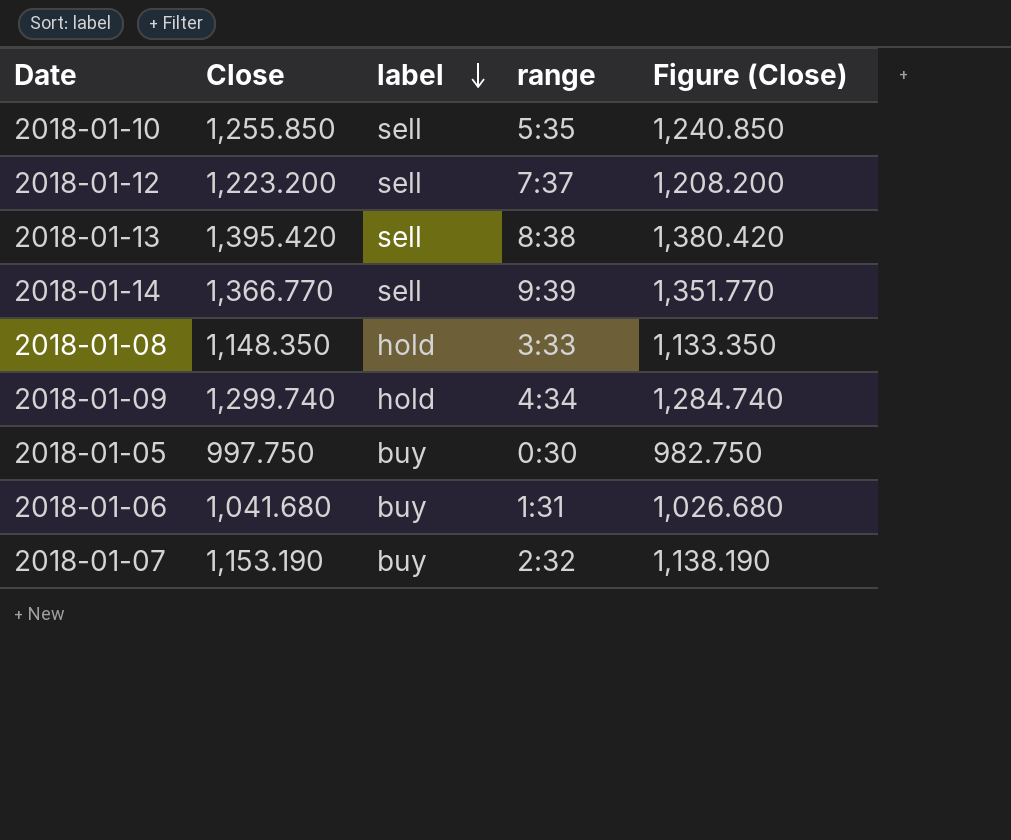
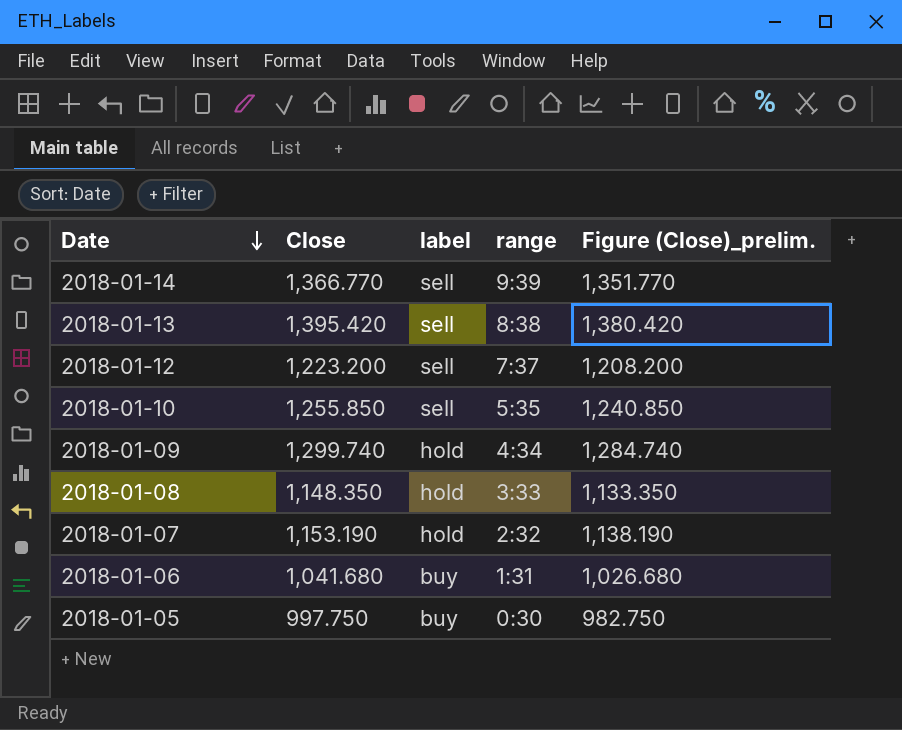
row order: label descending -> Date descending
column name: Figure (Close) -> Figure (Close)_prelim.
2018-01-07 | label: buy -> hold

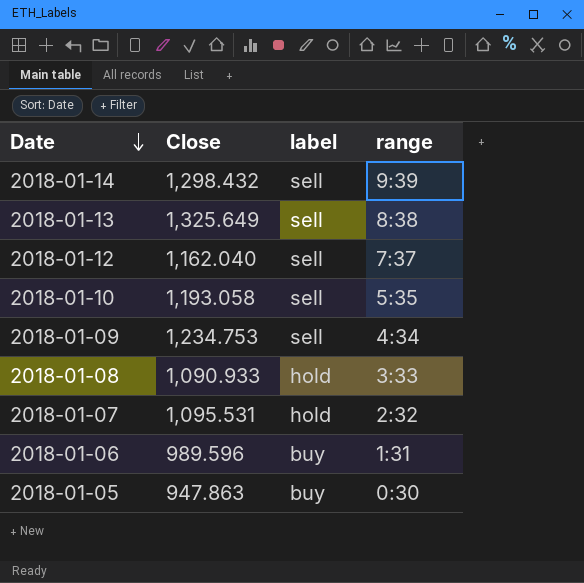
column Figure (Close)_prelim. | formula: [Close] - 15 -> none
2018-01-14 | Close: 1,366.770 -> 1,298.432
2018-01-13 | Close: 1,395.420 -> 1,325.649
2018-01-12 | Close: 1,223.200 -> 1,162.040
2018-01-10 | Close: 1,255.850 -> 1,193.058
2018-01-09 | Close: 1,299.740 -> 1,234.753
2018-01-09 | label: hold -> sell
2018-01-08 | Close: 1,148.350 -> 1,090.933
2018-01-07 | Close: 1,153.190 -> 1,095.531
2018-01-06 | Close: 1,041.680 -> 989.596
2018-01-05 | Close: 997.750 -> 947.863

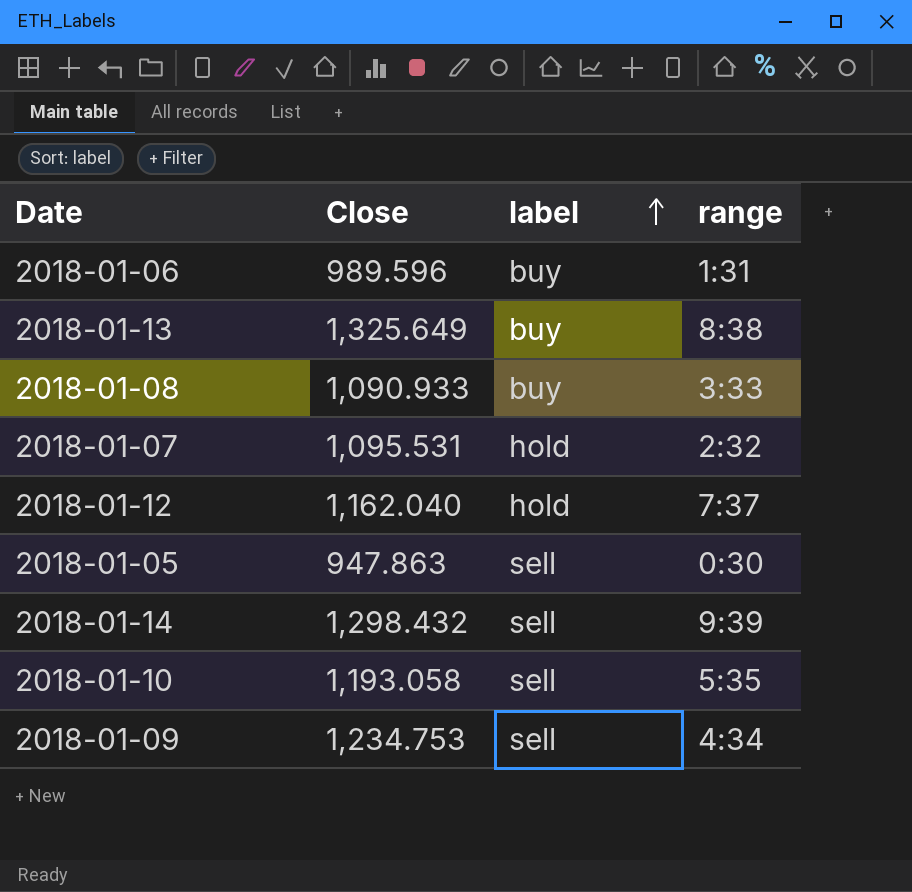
row order: Date descending -> label ascending
2018-01-13 | label: sell -> buy
2018-01-08 | label: hold -> buy
2018-01-12 | label: sell -> hold
2018-01-05 | label: buy -> sell

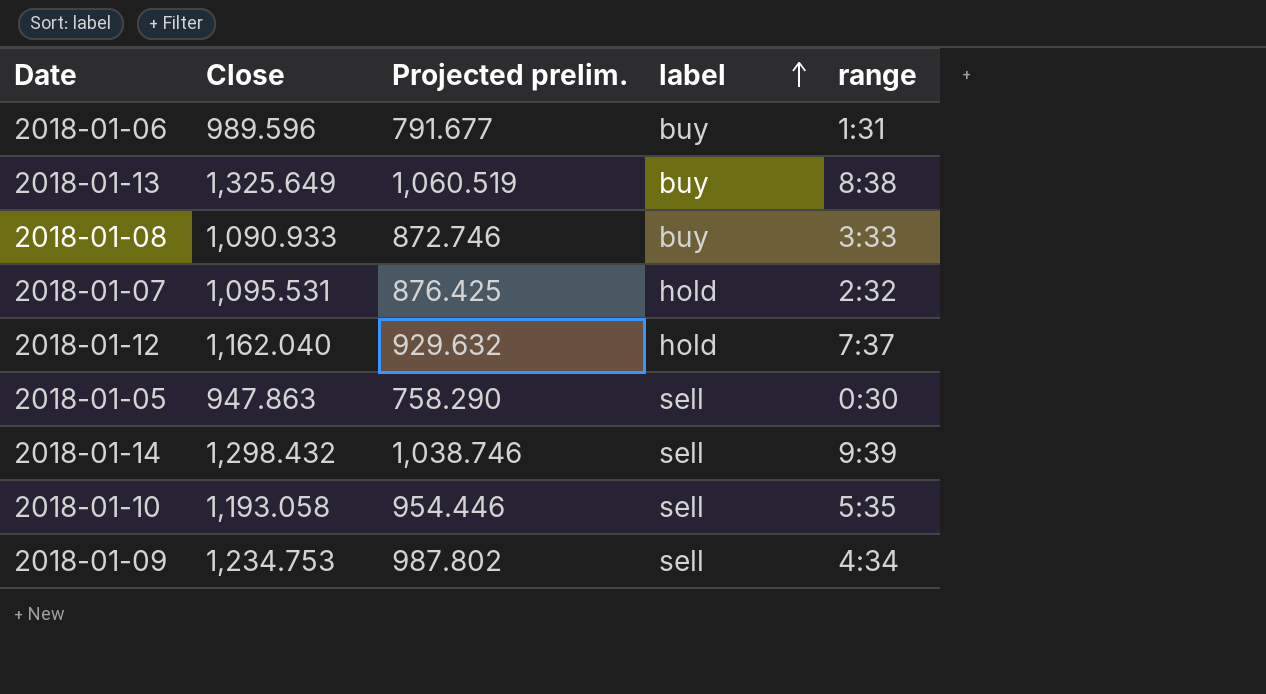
column Projected prelim. | formula: none -> [Close] * 0.8

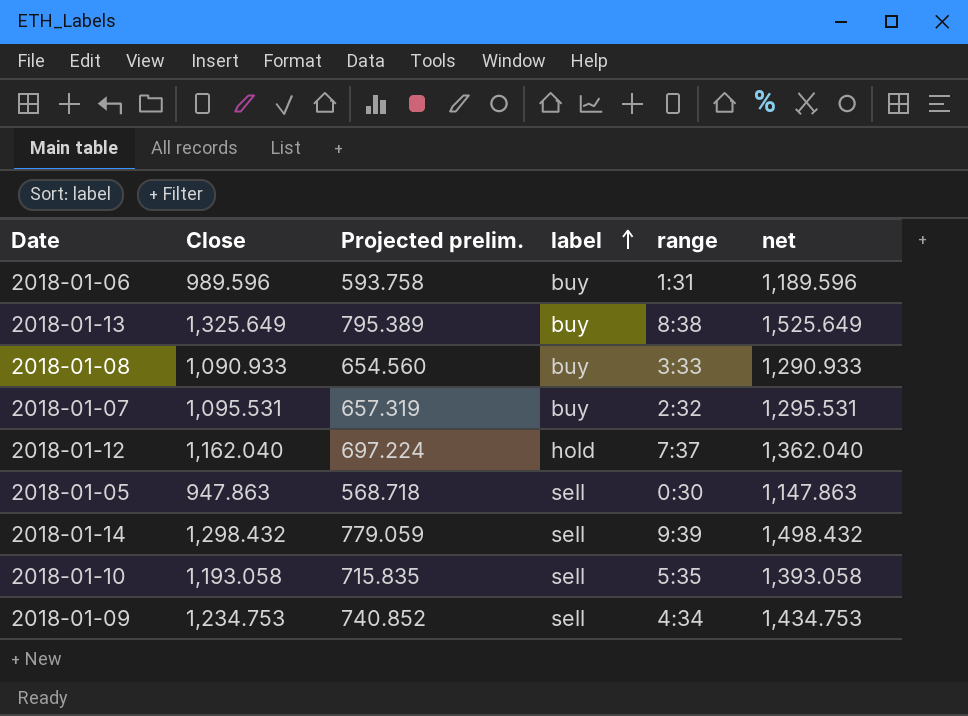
column Projected prelim. | formula: [Close] * 0.8 -> [Close] * 0.6
column net | formula: none -> [Close] + 200
2018-01-07 | label: hold -> buy

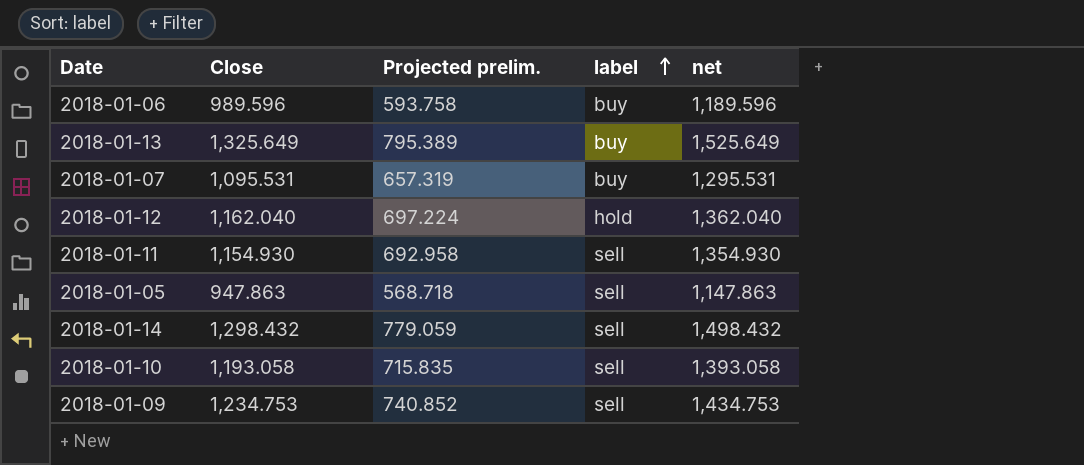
column range | position: 5 -> none
row 2018-01-08: 1,090.933 | 654.560 | buy | 3:33 | 1,290.933 -> none
row 2018-01-11: none -> 1,154.930 | 692.958 | sell | 1,354.930

